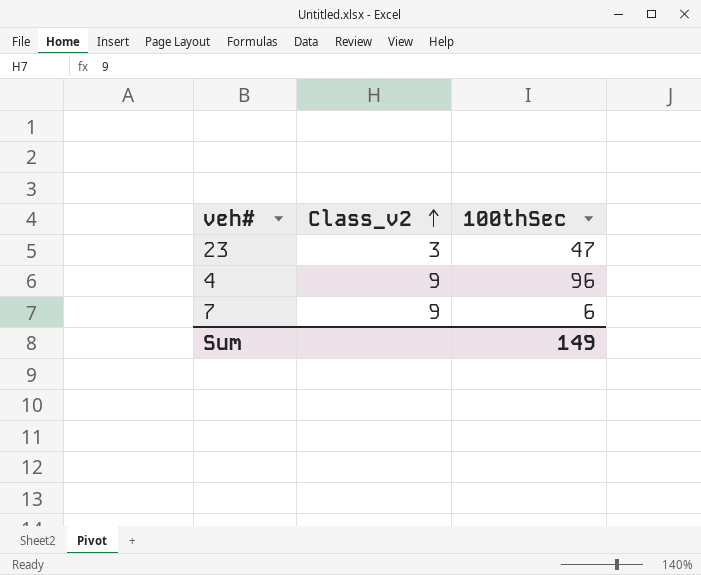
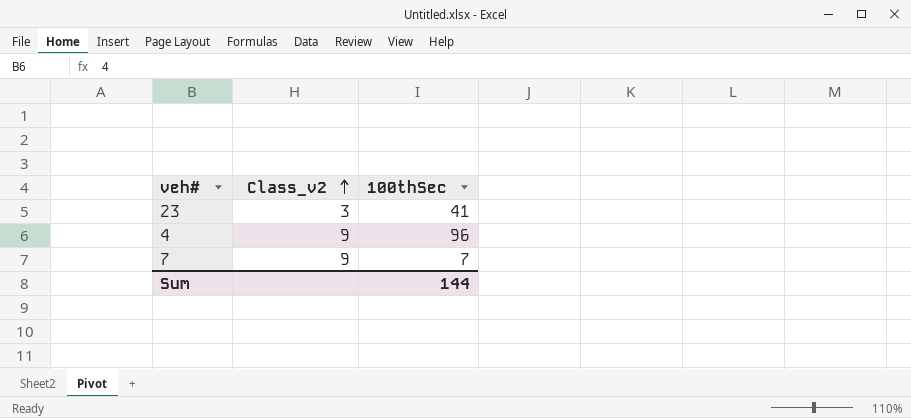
23 | 100thSec: 47 -> 41
7 | 100thSec: 6 -> 7
Sum | 100thSec: 149 -> 144

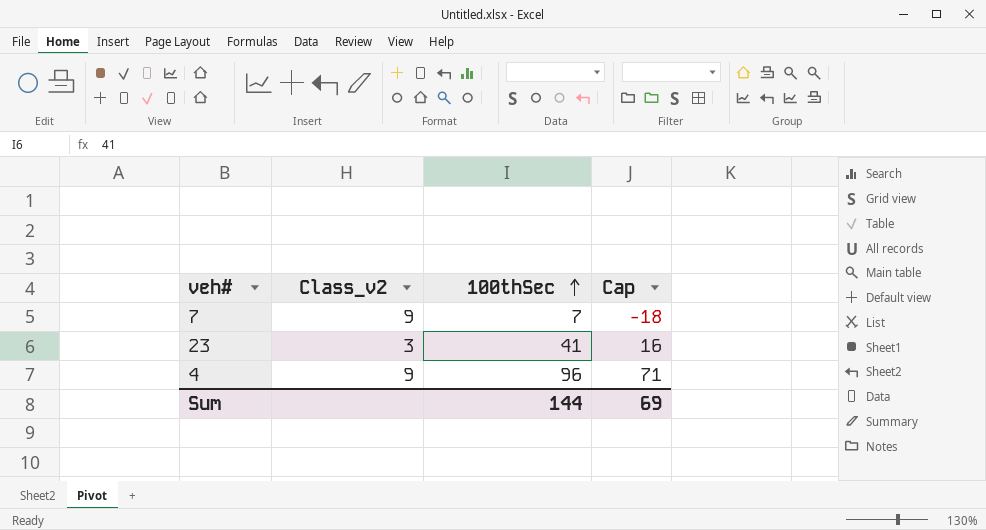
row order: Class_v2 ascending -> 100thSec ascending
column Cap | formula: none -> [100thSec] - 25

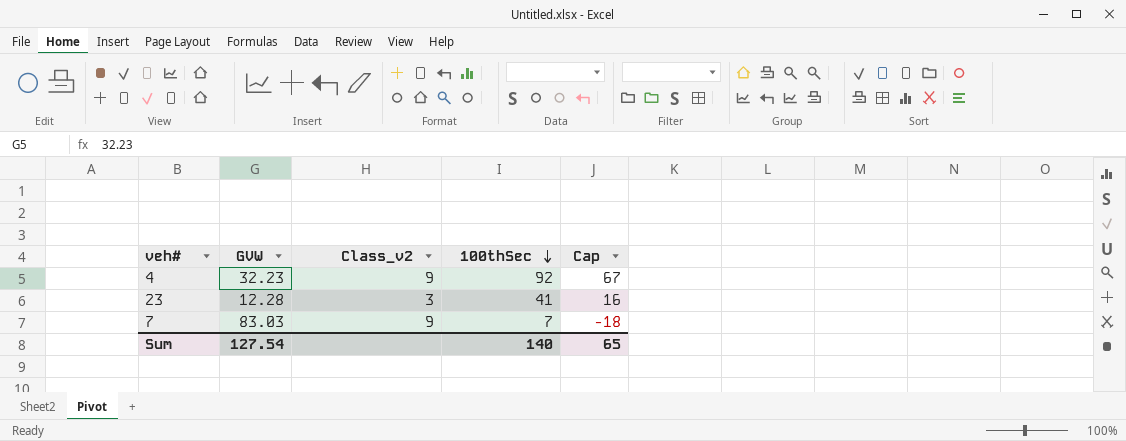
row order: 100thSec ascending -> 100thSec descending
column GVW | position: none -> 2
4 | 100thSec: 96 -> 92
4 | Cap: 71 -> 67
Sum | 100thSec: 144 -> 140
Sum | Cap: 69 -> 65

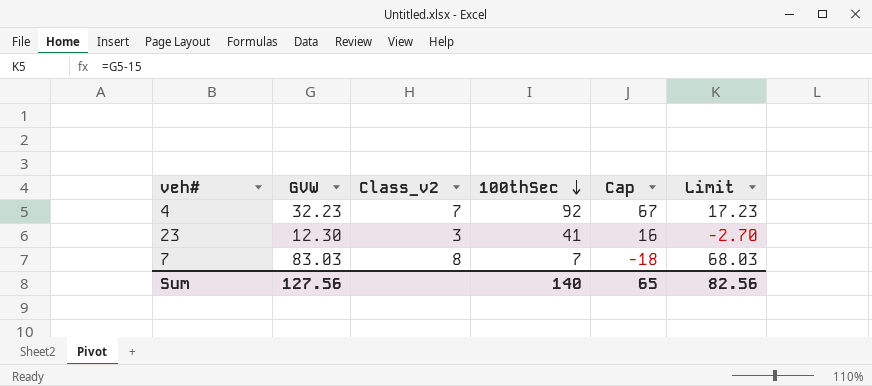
column Limit | formula: none -> [GVW] - 15
4 | Class_v2: 9 -> 7
23 | GVW: 12.28 -> 12.30
7 | Class_v2: 9 -> 8
Sum | GVW: 127.54 -> 127.56

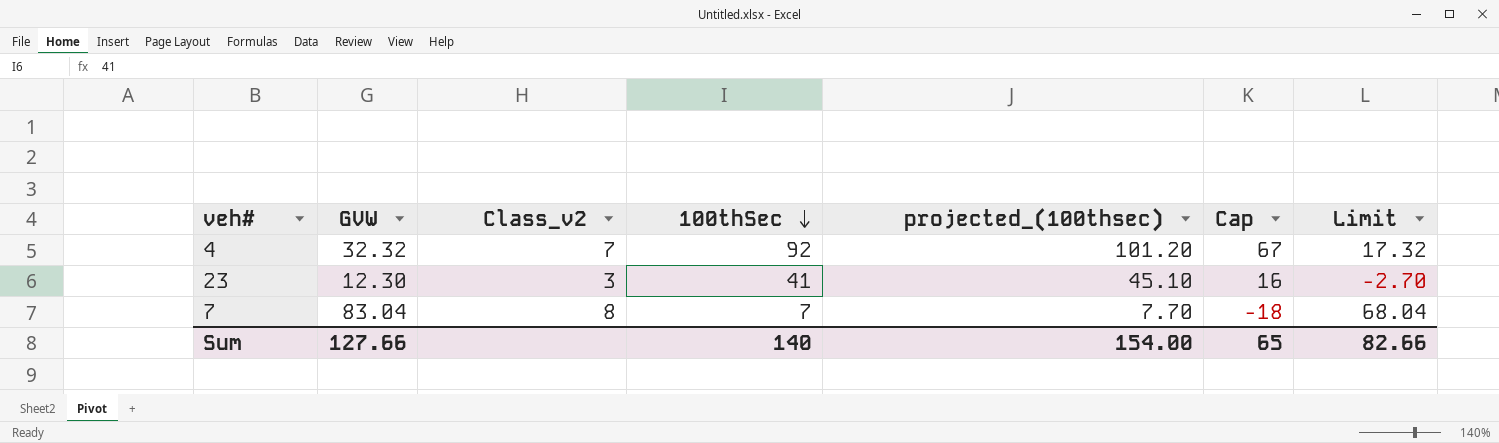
column projected_(100thsec) | formula: none -> [100thSec] * 1.1
4 | GVW: 32.23 -> 32.32
4 | Limit: 17.23 -> 17.32
7 | GVW: 83.03 -> 83.04
7 | Limit: 68.03 -> 68.04
Sum | GVW: 127.56 -> 127.66
Sum | Limit: 82.56 -> 82.66

